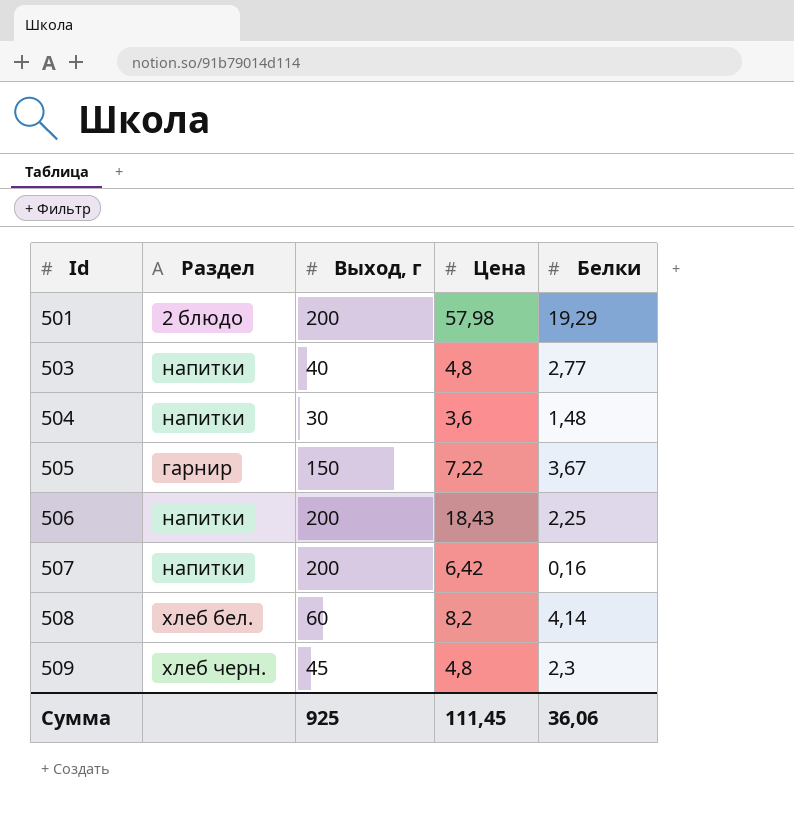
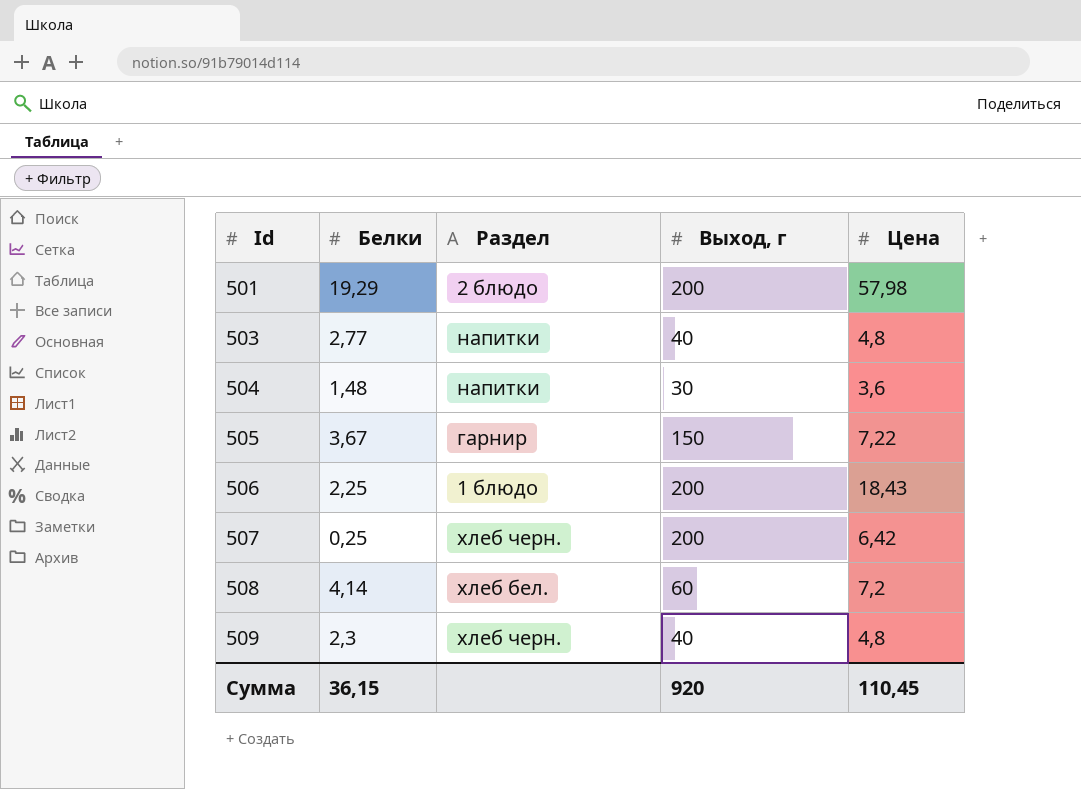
column Белки | position: 5 -> 2
506 | Раздел: напитки -> 1 блюдо
507 | Белки: 0,16 -> 0,25
507 | Раздел: напитки -> хлеб черн.
508 | Цена: 8,2 -> 7,2
509 | Выход, г: 45 -> 40
Сумма | Белки: 36,06 -> 36,15
Сумма | Выход, г: 925 -> 920
Сумма | Цена: 111,45 -> 110,45

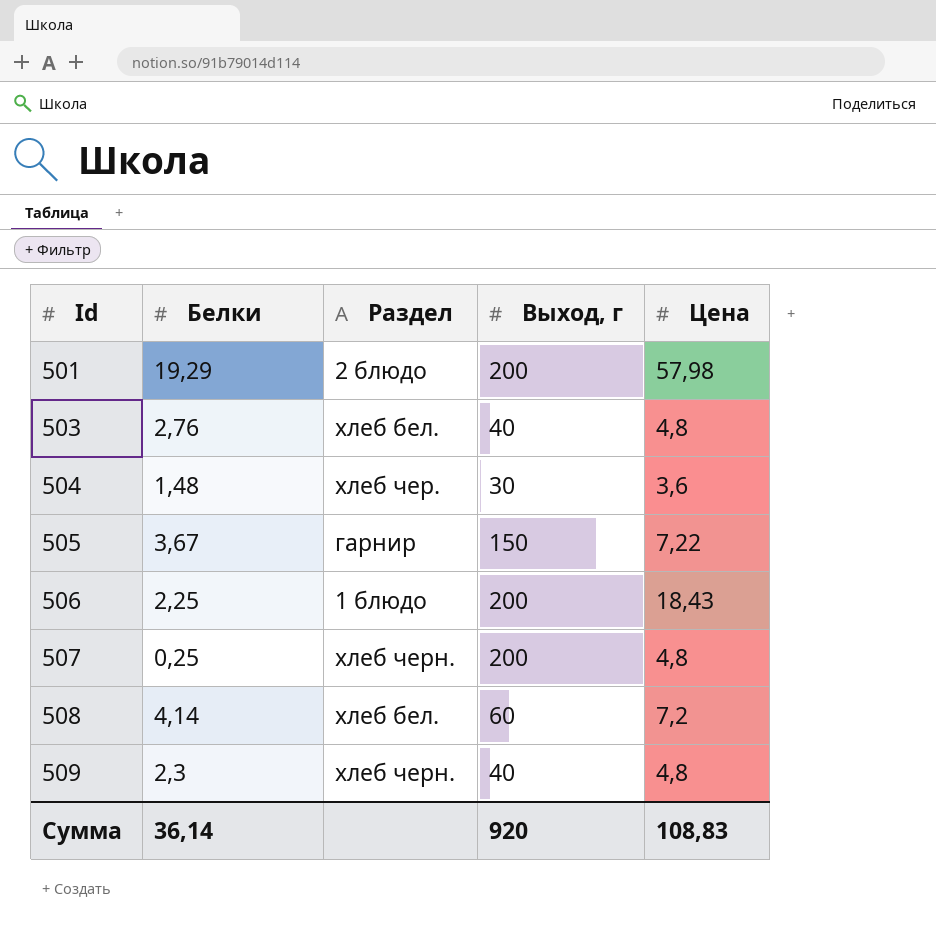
503 | Белки: 2,77 -> 2,76
503 | Раздел: напитки -> хлеб бел.
504 | Раздел: напитки -> хлеб чер.
507 | Цена: 6,42 -> 4,8
Сумма | Белки: 36,15 -> 36,14
Сумма | Цена: 110,45 -> 108,83

